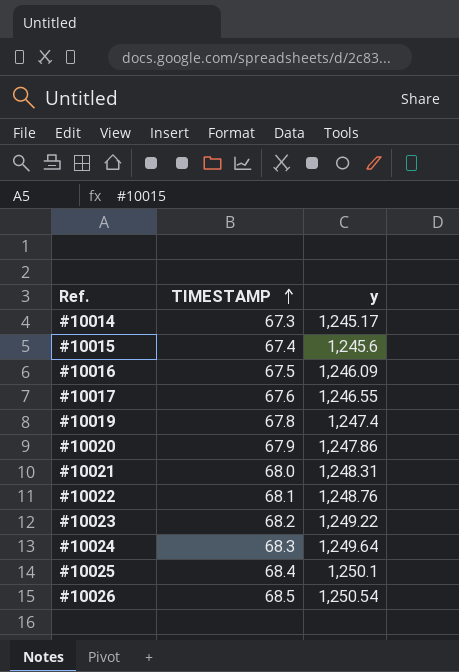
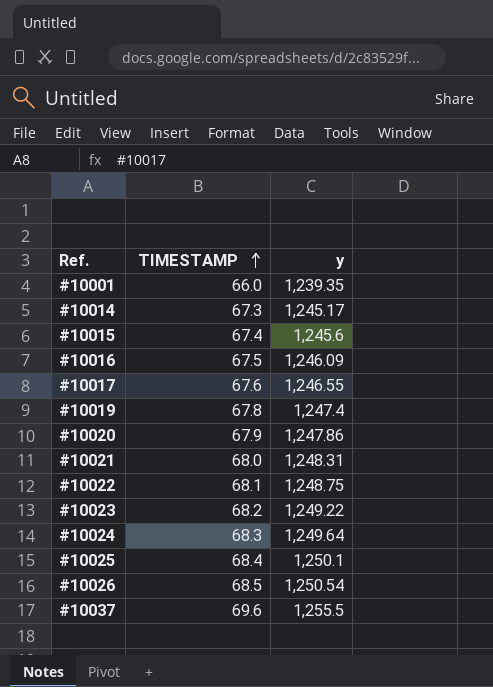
row #10001: none -> 66.0 | 1,239.35
#10022 | y: 1,248.76 -> 1,248.75
row #10037: none -> 69.6 | 1,255.5

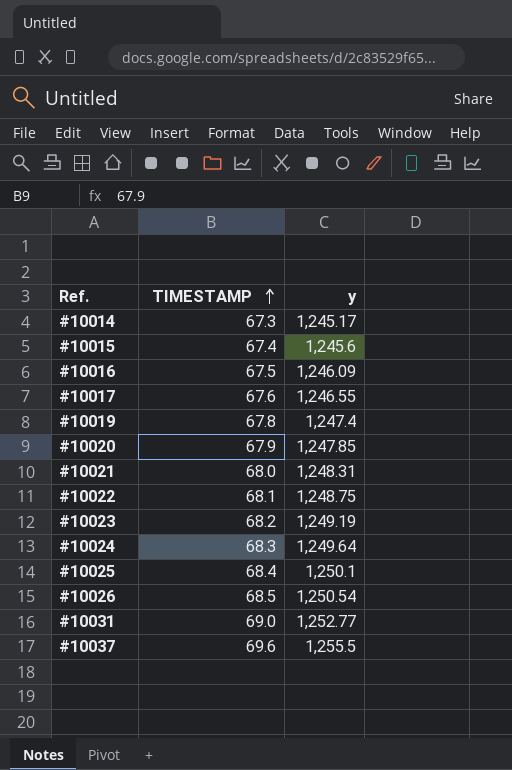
row #10001: 66.0 | 1,239.35 -> none
#10020 | y: 1,247.86 -> 1,247.85
#10023 | y: 1,249.22 -> 1,249.19
row #10031: none -> 69.0 | 1,252.77

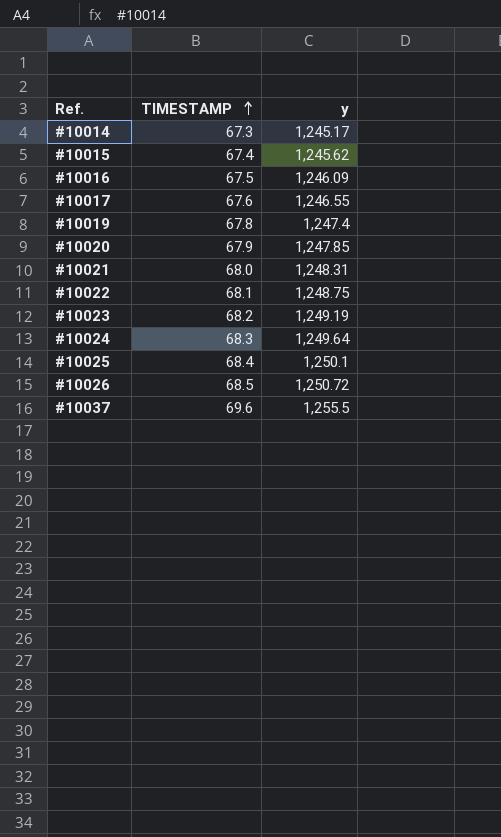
row #10031: 69.0 | 1,252.77 -> none
#10015 | y: 1,245.6 -> 1,245.62
#10026 | y: 1,250.54 -> 1,250.72

